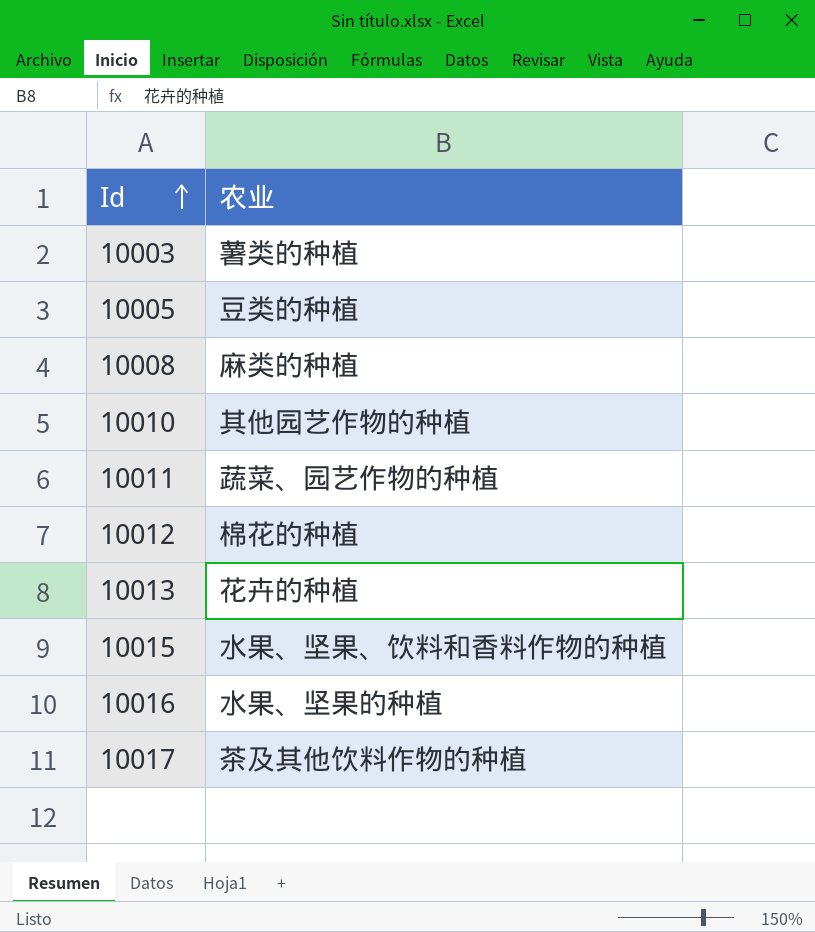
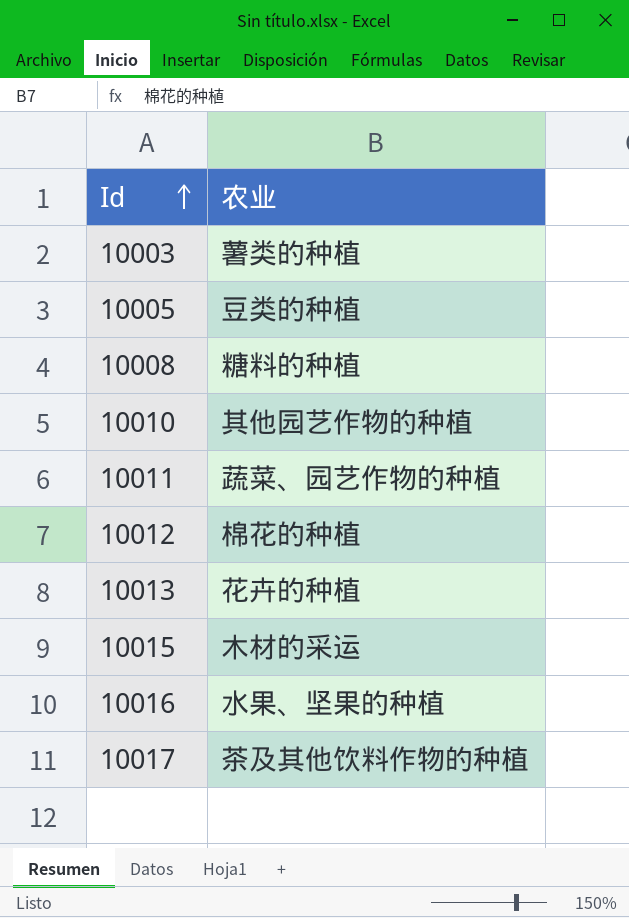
10008 | 农业: 麻类的种植 -> 糖料的种植
10015 | 农业: 水果、坚果、饮料和香料作物的种植 -> 木材的采运

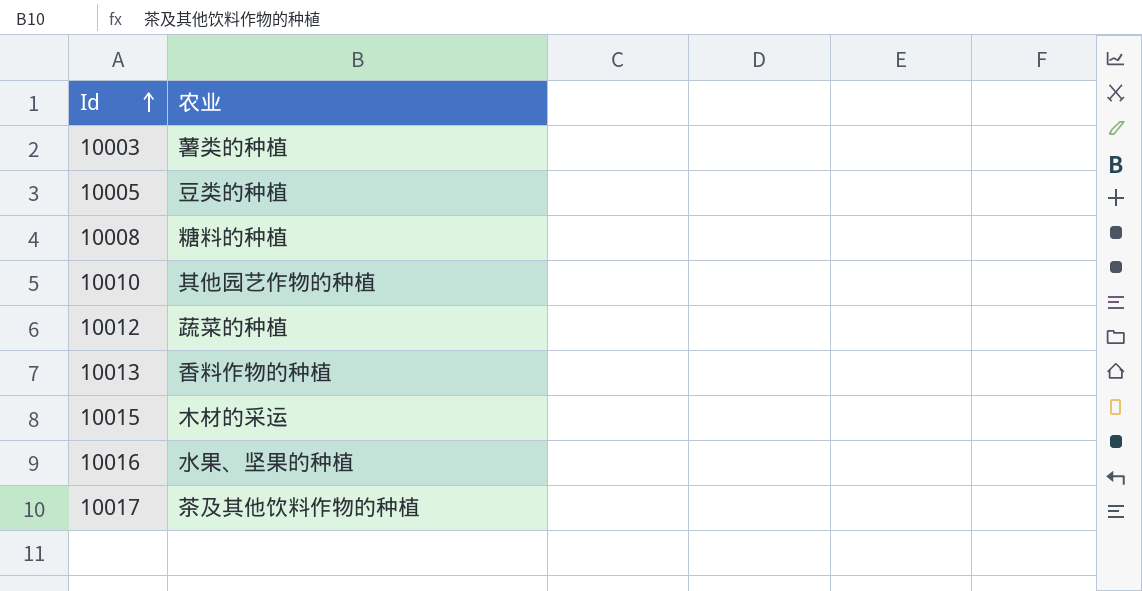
row 10011: 蔬菜、园艺作物的种植 -> none
10012 | 农业: 棉花的种植 -> 蔬菜的种植
10013 | 农业: 花卉的种植 -> 香料作物的种植

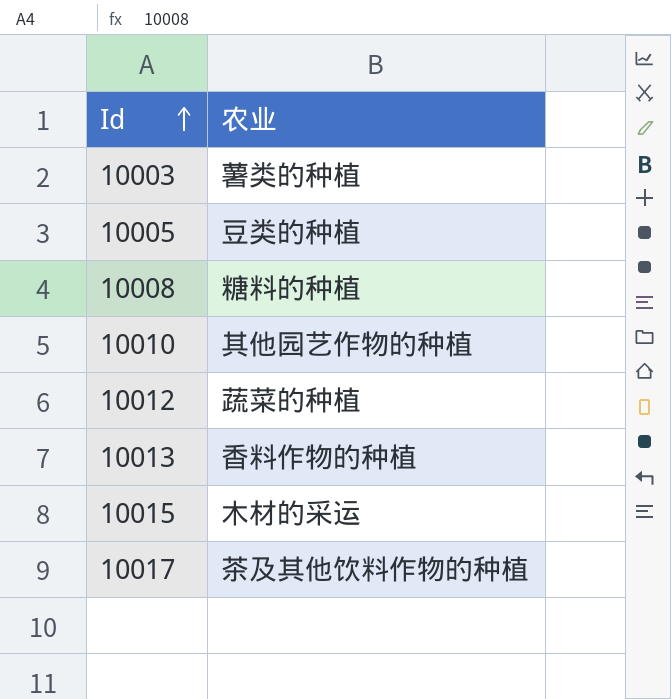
row 10016: 水果、坚果的种植 -> none

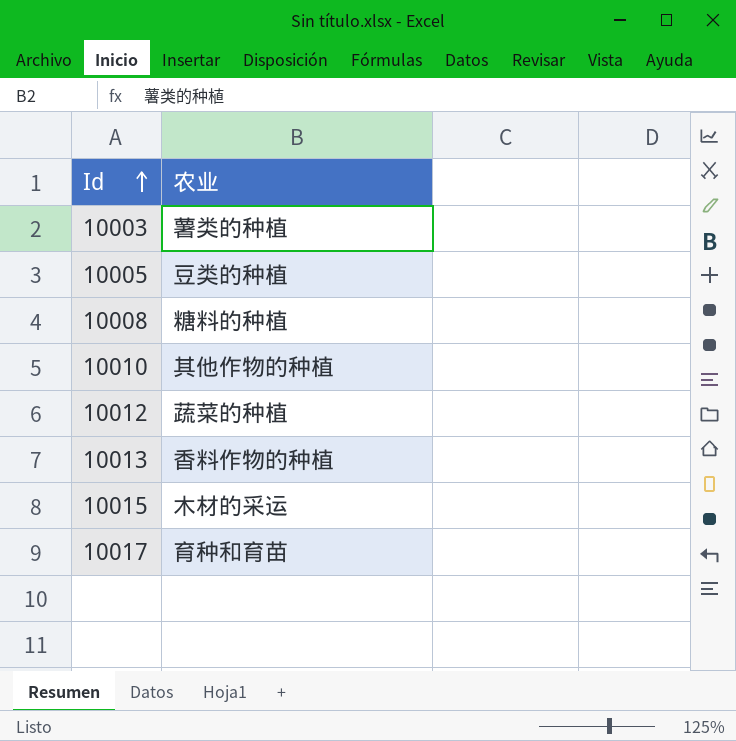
10010 | 农业: 其他园艺作物的种植 -> 其他作物的种植
10017 | 农业: 茶及其他饮料作物的种植 -> 育种和育苗

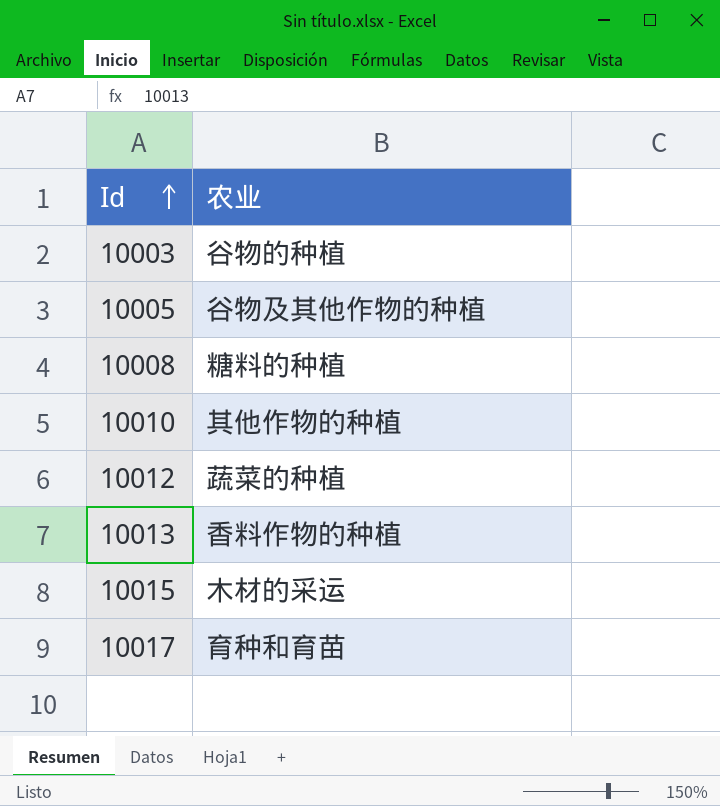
10003 | 农业: 薯类的种植 -> 谷物的种植
10005 | 农业: 豆类的种植 -> 谷物及其他作物的种植

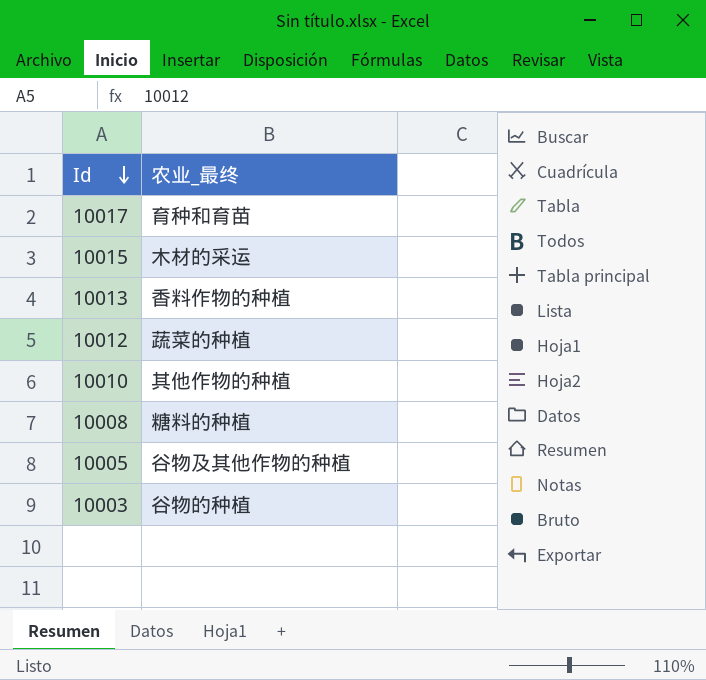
row order: Id ascending -> Id descending
column name: 农业 -> 农业_最终

